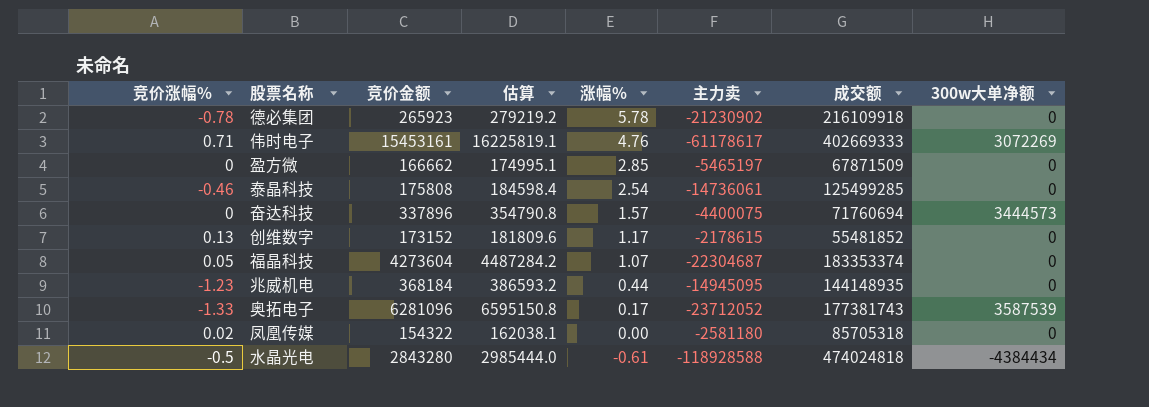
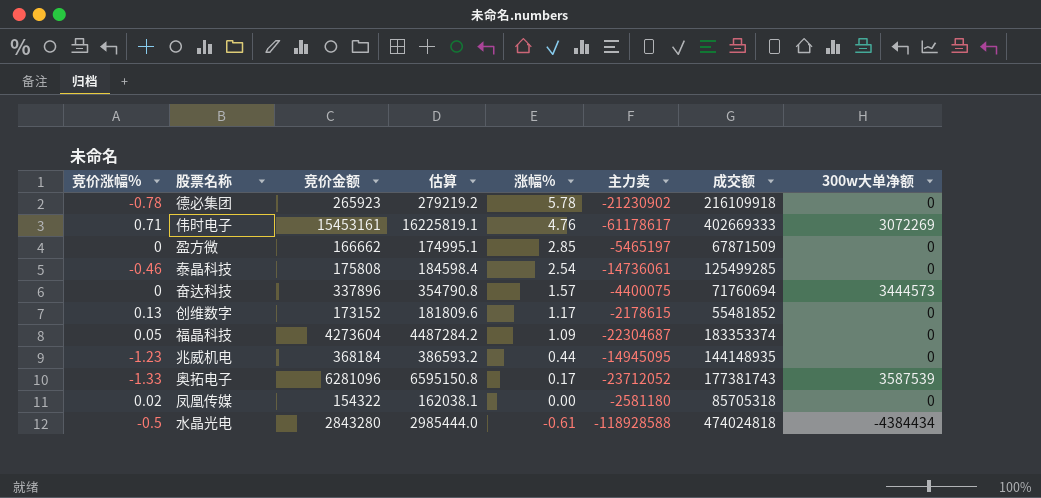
福晶科技 | 涨幅%: 1.07 -> 1.09

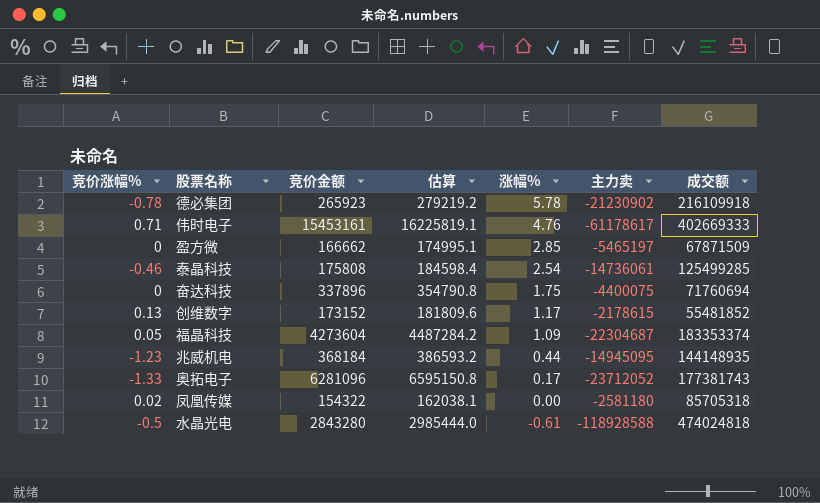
column 300w大单净额 | position: 8 -> none
奋达科技 | 涨幅%: 1.57 -> 1.75

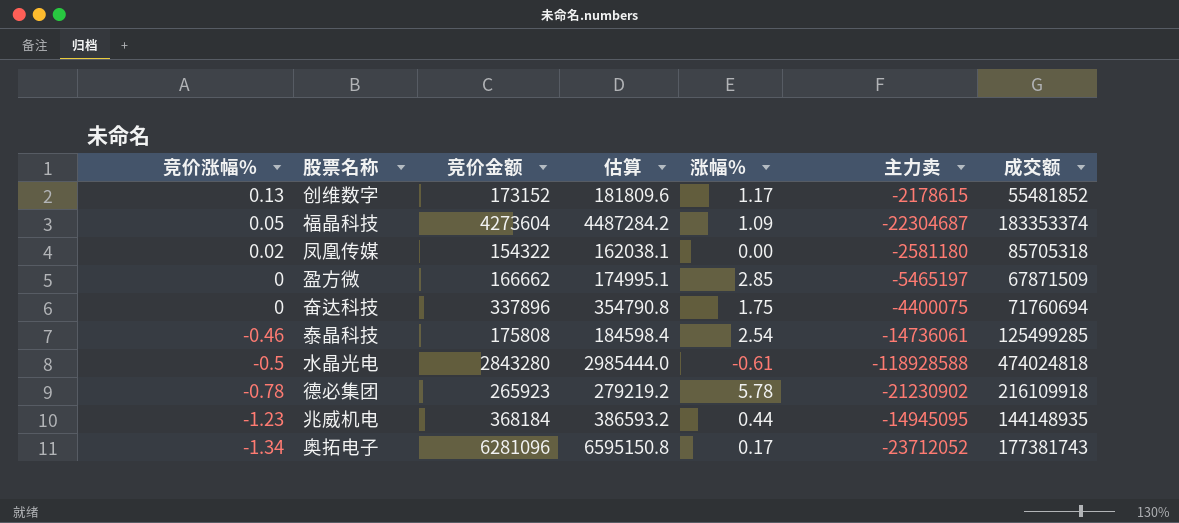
row order: 涨幅% descending -> 竞价涨幅% descending
row 伟时电子: 0.71 | 15453161 | 16225819.1 | 4.76 | -61178617 | 402669333 -> none
奥拓电子 | 竞价涨幅%: -1.33 -> -1.34

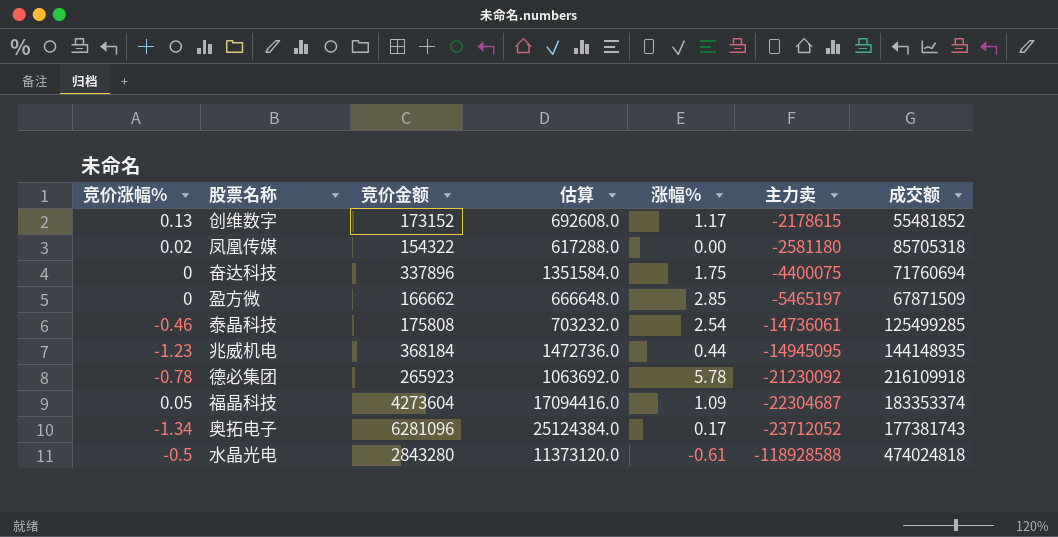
row order: 竞价涨幅% descending -> 主力卖 descending
column 估算 | formula: [竞价金额] * 1.05 -> [竞价金额] * 4
德必集团 | 主力卖: -21230902 -> -21230092

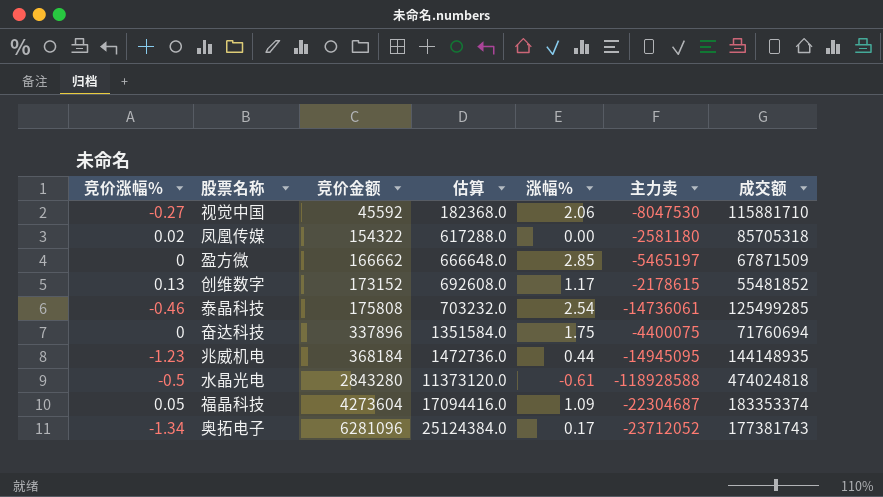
row order: 主力卖 descending -> 竞价金额 ascending
row 德必集团: -0.78 | 265923 | 1063692.0 | 5.78 | -21230092 | 216109918 -> none
row 视觉中国: none -> -0.27 | 45592 | 182368.0 | 2.06 | -8047530 | 115881710

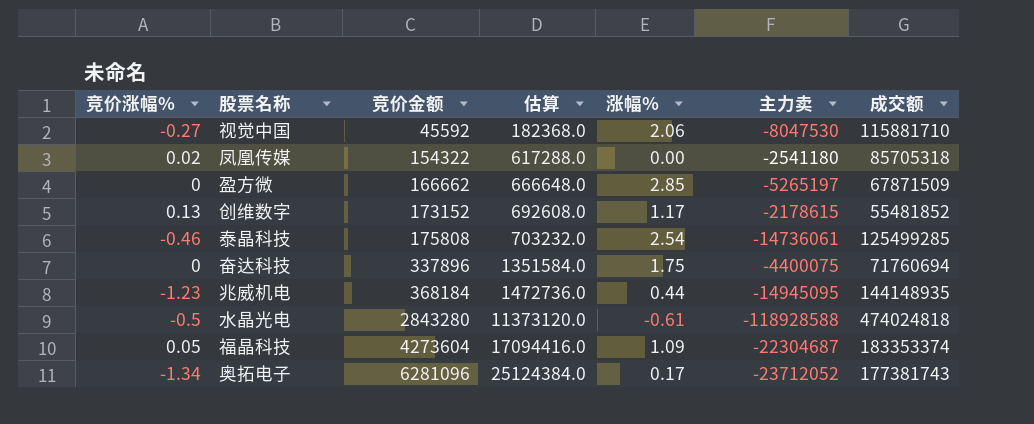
凤凰传媒 | 主力卖: -2581180 -> -2541180
盈方微 | 主力卖: -5465197 -> -5265197

